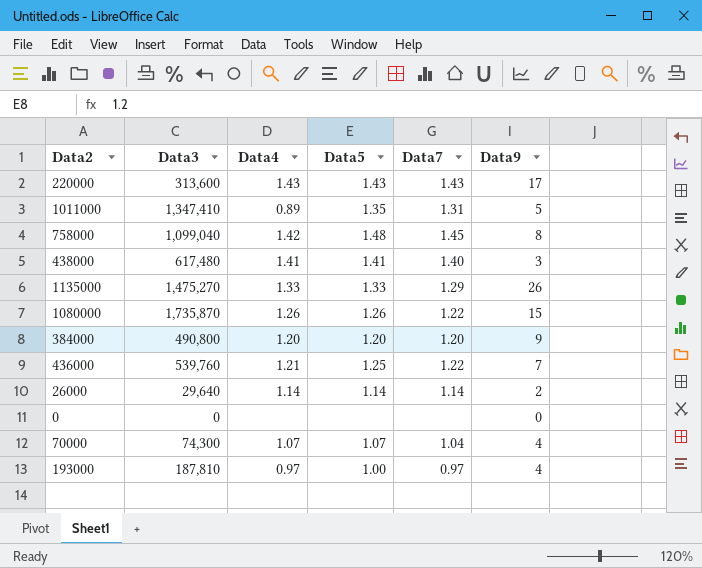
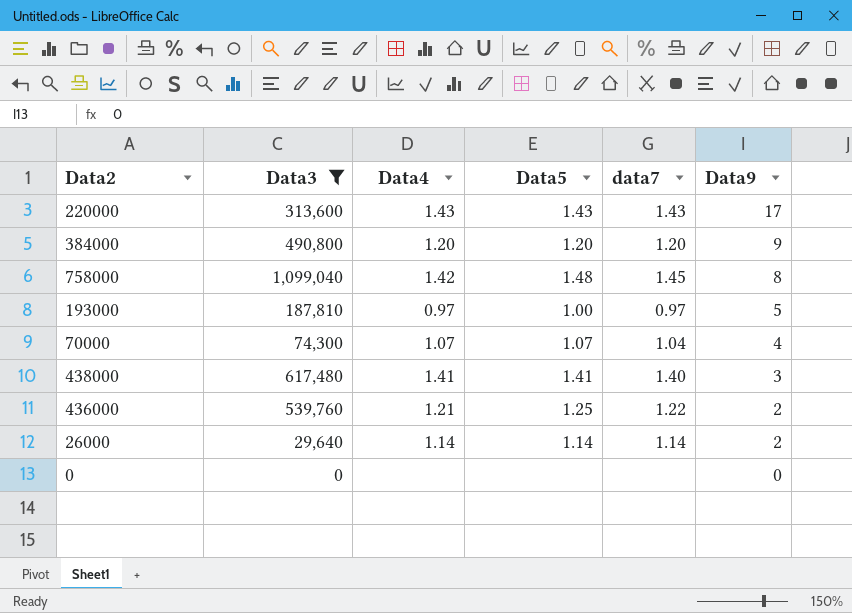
filter: none -> Data3 <= 1,099,040
row order: none -> Data9 descending
column name: Data7 -> data7
193000 | Data9: 4 -> 5
436000 | Data9: 7 -> 2

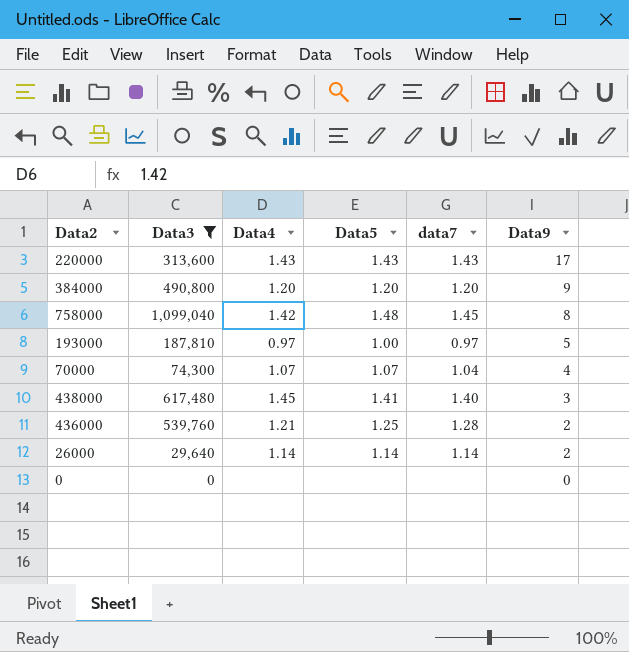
438000 | Data4: 1.41 -> 1.45
436000 | data7: 1.22 -> 1.28

